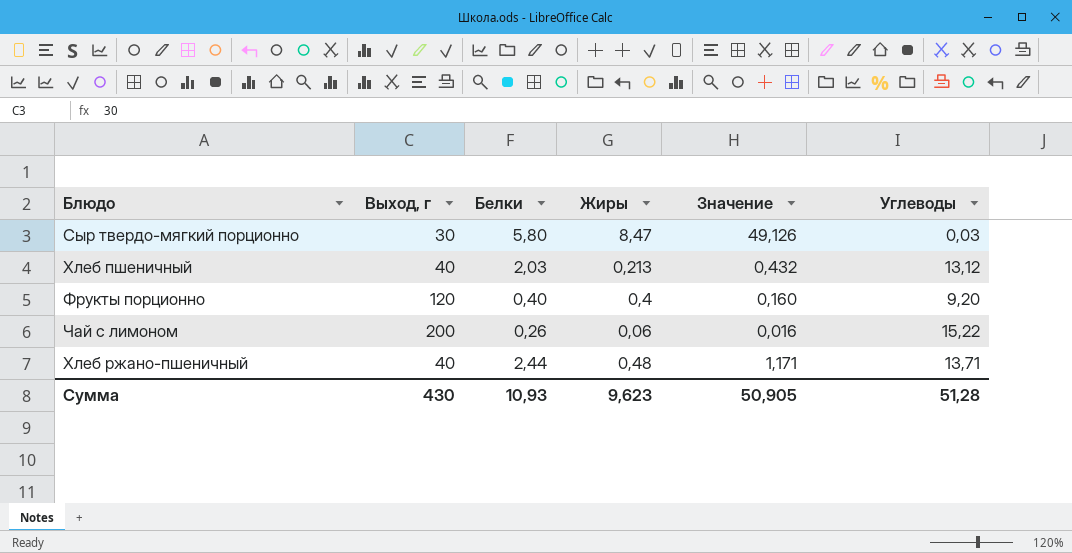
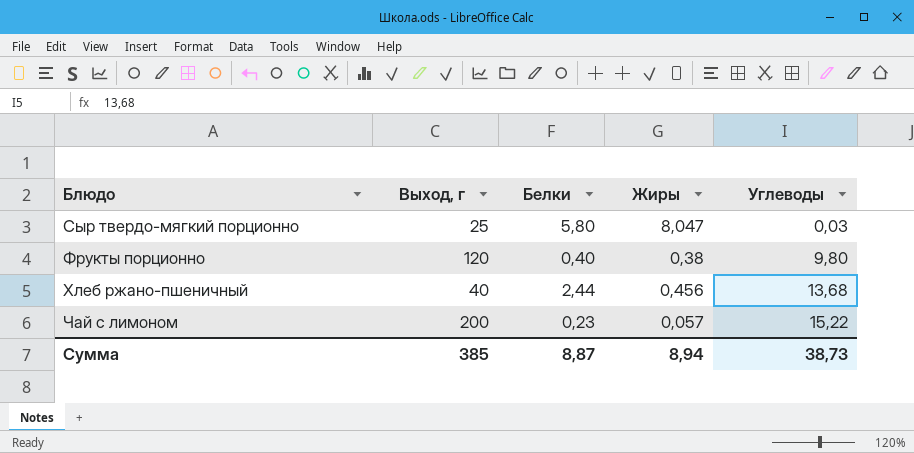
row order: none -> Блюдо ascending
column Значение | formula: [Белки] * [Жиры] -> none
row Хлеб пшеничный: 40 | 2,03 | 0,213 | 0,432 | 13,12 -> none
Сыр твердо-мягкий порционно | Выход, г: 30 -> 25
Сыр твердо-мягкий порционно | Жиры: 8,47 -> 8,047
Фрукты порционно | Жиры: 0,4 -> 0,38
Фрукты порционно | Углеводы: 9,20 -> 9,80
Хлеб ржано-пшеничный | Жиры: 0,48 -> 0,456
Хлеб ржано-пшеничный | Углеводы: 13,71 -> 13,68
Чай с лимоном | Белки: 0,26 -> 0,23
Чай с лимоном | Жиры: 0,06 -> 0,057
Сумма | Выход, г: 430 -> 385
Сумма | Белки: 10,93 -> 8,87
Сумма | Жиры: 9,623 -> 8,94
Сумма | Углеводы: 51,28 -> 38,73

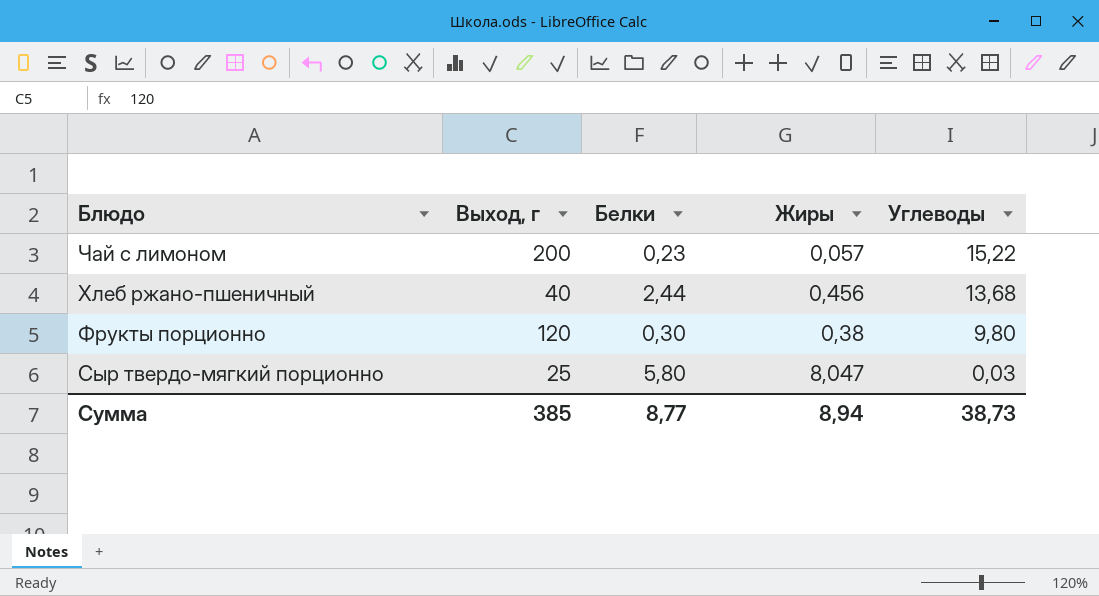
row order: Блюдо ascending -> Блюдо descending
Фрукты порционно | Белки: 0,40 -> 0,30
Сумма | Белки: 8,87 -> 8,77

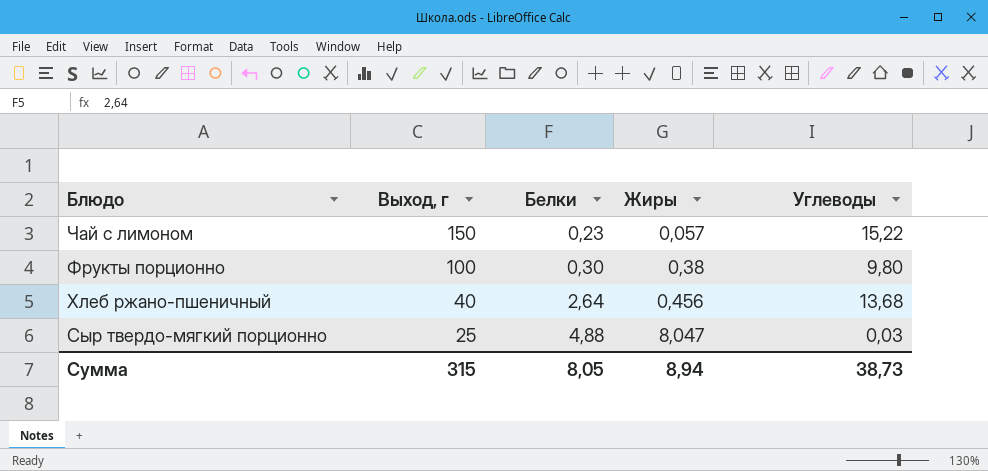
row order: Блюдо descending -> Выход, г descending
Чай с лимоном | Выход, г: 200 -> 150
Фрукты порционно | Выход, г: 120 -> 100
Хлеб ржано-пшеничный | Белки: 2,44 -> 2,64
Сыр твердо-мягкий порционно | Белки: 5,80 -> 4,88
Сумма | Выход, г: 385 -> 315
Сумма | Белки: 8,77 -> 8,05

